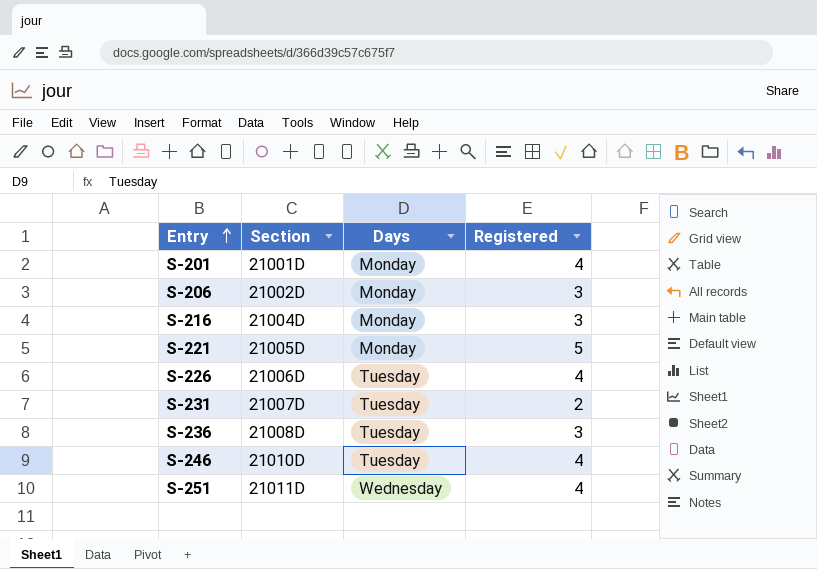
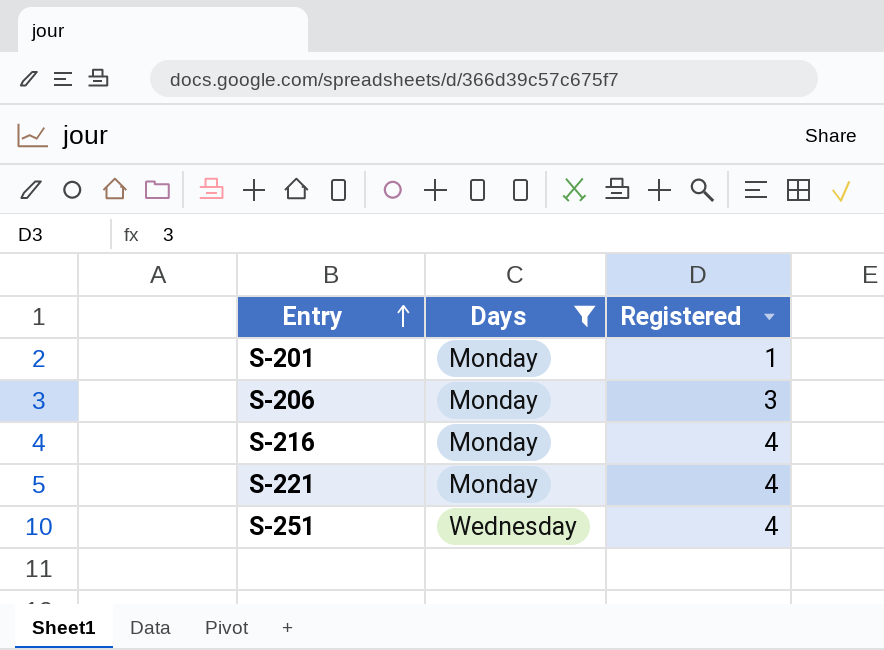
filter: none -> Days != Tuesday
column Section | position: 2 -> none
S-201 | Registered: 4 -> 1
S-216 | Registered: 3 -> 4
S-221 | Registered: 5 -> 4

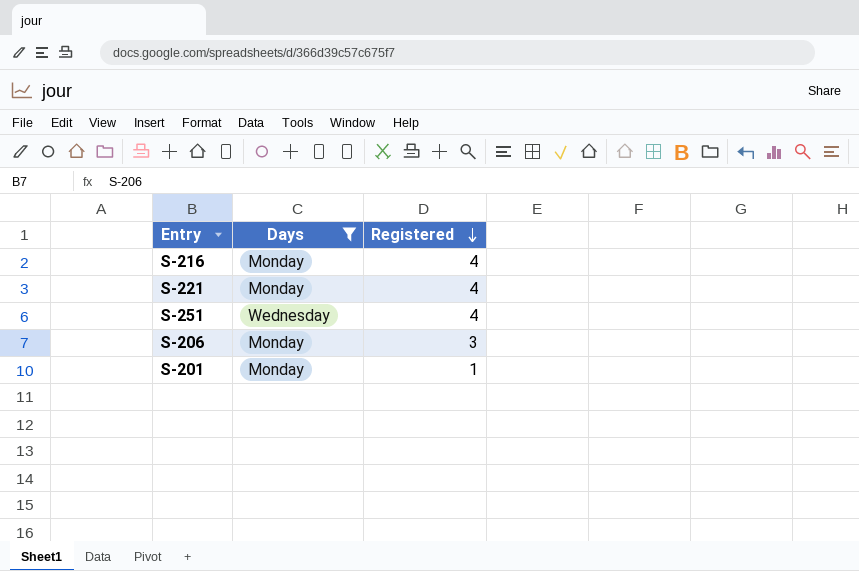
row order: Entry ascending -> Registered descending

